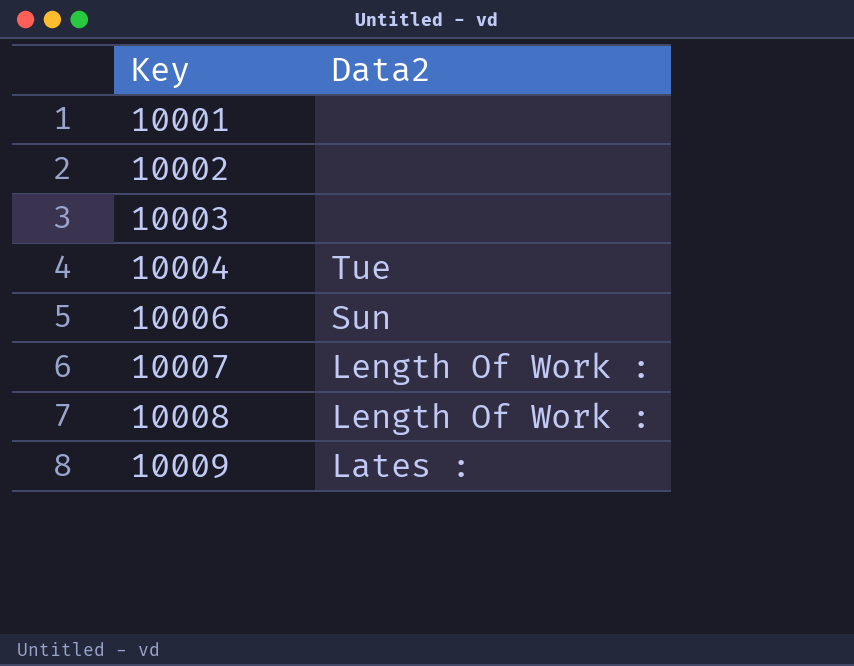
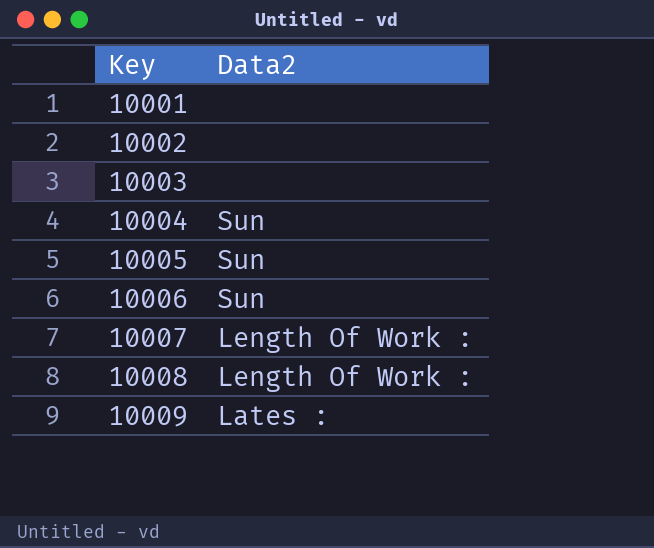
10004 | Data2: Tue -> Sun
row 10005: none -> Sun

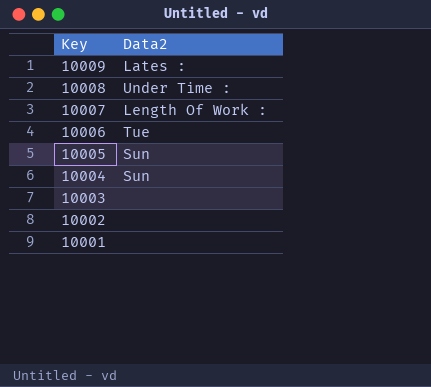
row order: Key ascending -> Key descending
10008 | Data2: Length Of Work : -> Under Time :
10006 | Data2: Sun -> Tue

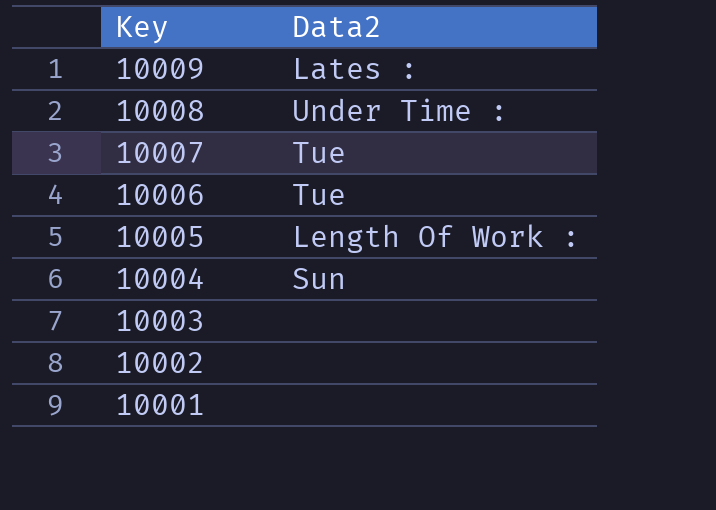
10007 | Data2: Length Of Work : -> Tue
10005 | Data2: Sun -> Length Of Work :

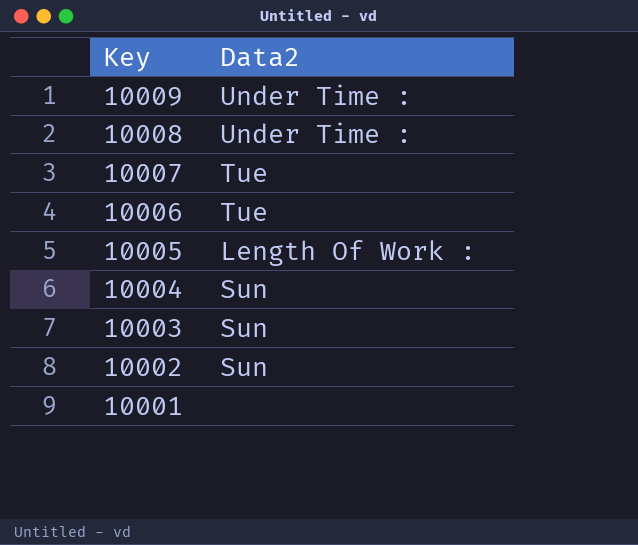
10009 | Data2: Lates : -> Under Time :
10003 | Data2: none -> Sun
10002 | Data2: none -> Sun

